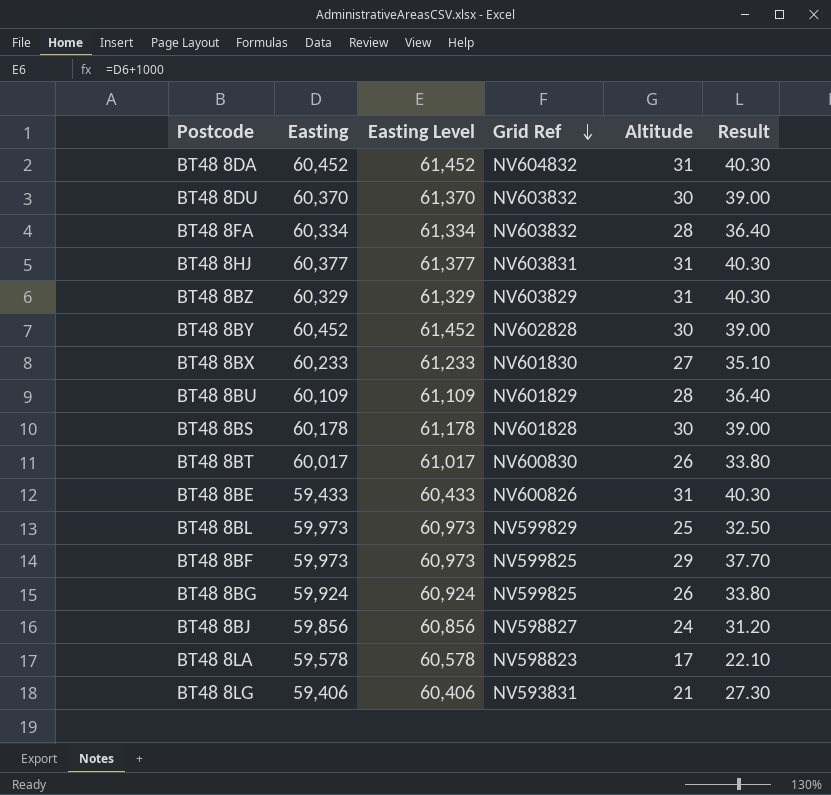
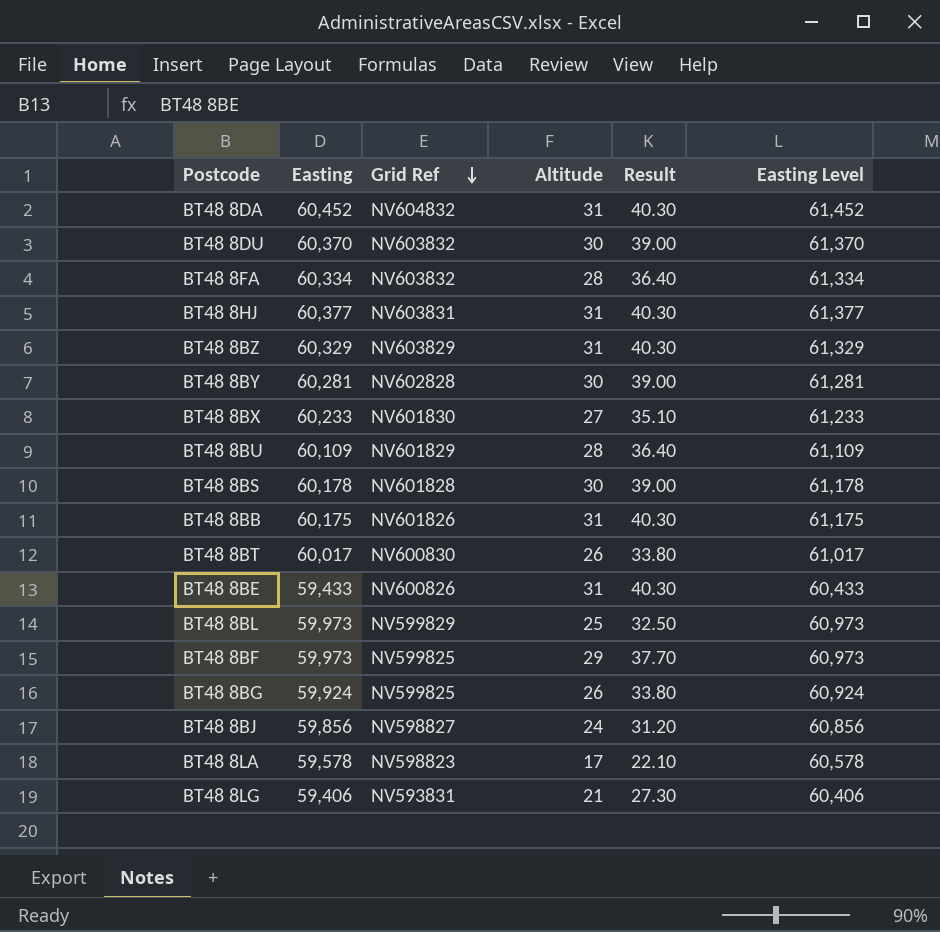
column Easting Level | position: 3 -> 6
BT48 8BY | Easting: 60,452 -> 60,281
BT48 8BY | Easting Level: 61,452 -> 61,281
row BT48 8BB: none -> 60,175 | NV601826 | 31 | 40.30 | 61,175

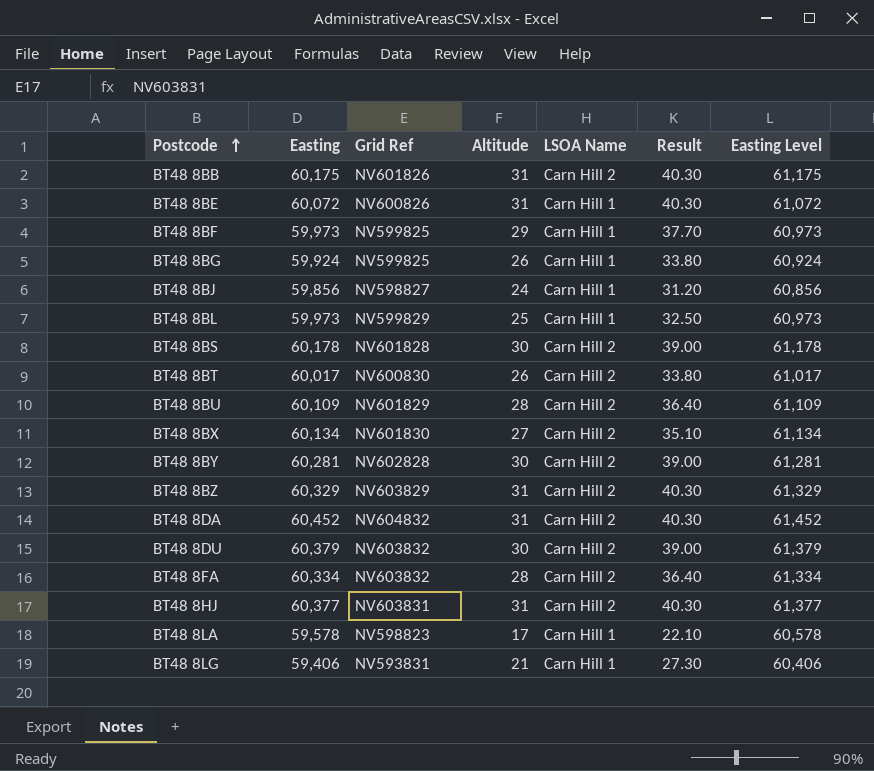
row order: Grid Ref descending -> Postcode ascending
column LSOA Name | position: none -> 5
BT48 8BE | Easting: 59,433 -> 60,072
BT48 8BE | Easting Level: 60,433 -> 61,072
BT48 8BX | Easting: 60,233 -> 60,134
BT48 8BX | Easting Level: 61,233 -> 61,134
BT48 8DU | Easting: 60,370 -> 60,379
BT48 8DU | Easting Level: 61,370 -> 61,379

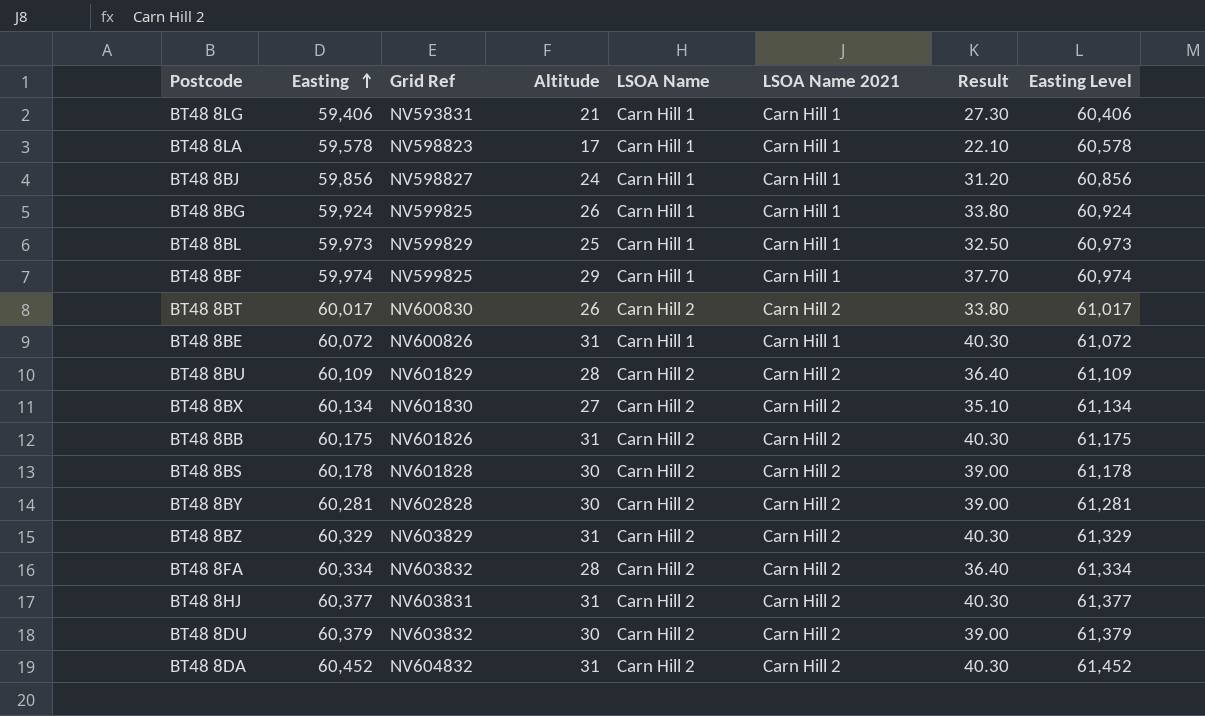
row order: Postcode ascending -> Easting ascending
column LSOA Name 2021 | position: none -> 6
BT48 8BF | Easting: 59,973 -> 59,974
BT48 8BF | Easting Level: 60,973 -> 60,974

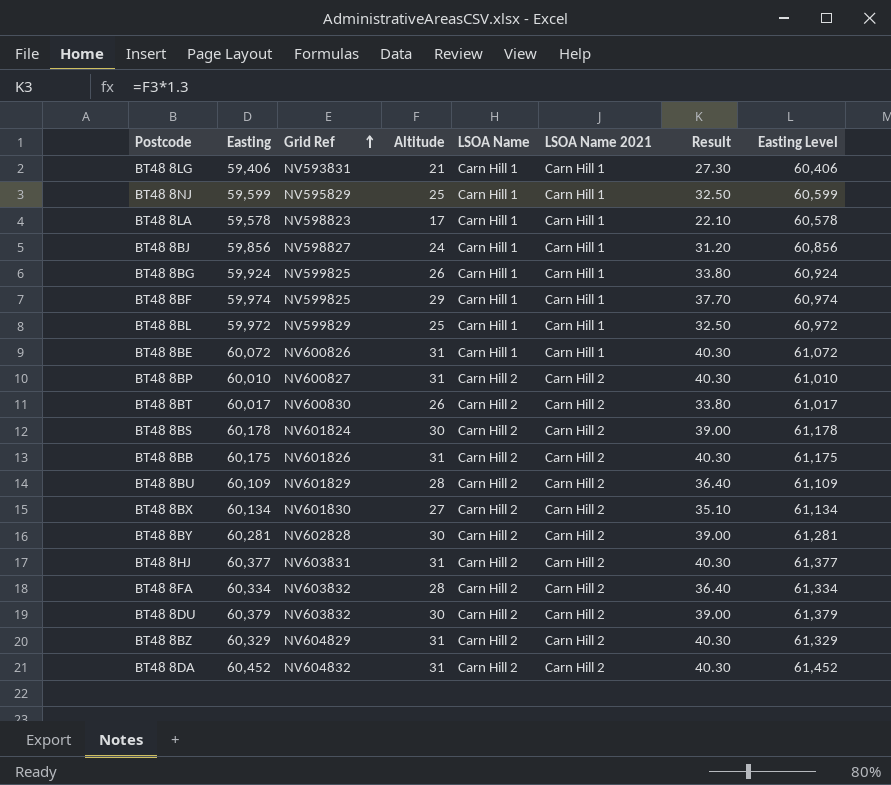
row order: Easting ascending -> Grid Ref ascending
row BT48 8NJ: none -> 59,599 | NV595829 | 25 | Carn Hill 1 | Carn Hill 1 | 32.50 | 60,599
BT48 8BL | Easting: 59,973 -> 59,972
BT48 8BL | Easting Level: 60,973 -> 60,972
row BT48 8BP: none -> 60,010 | NV600827 | 31 | Carn Hill 2 | Carn Hill 2 | 40.30 | 61,010
BT48 8BS | Grid Ref: NV601828 -> NV601824
BT48 8BZ | Grid Ref: NV603829 -> NV604829

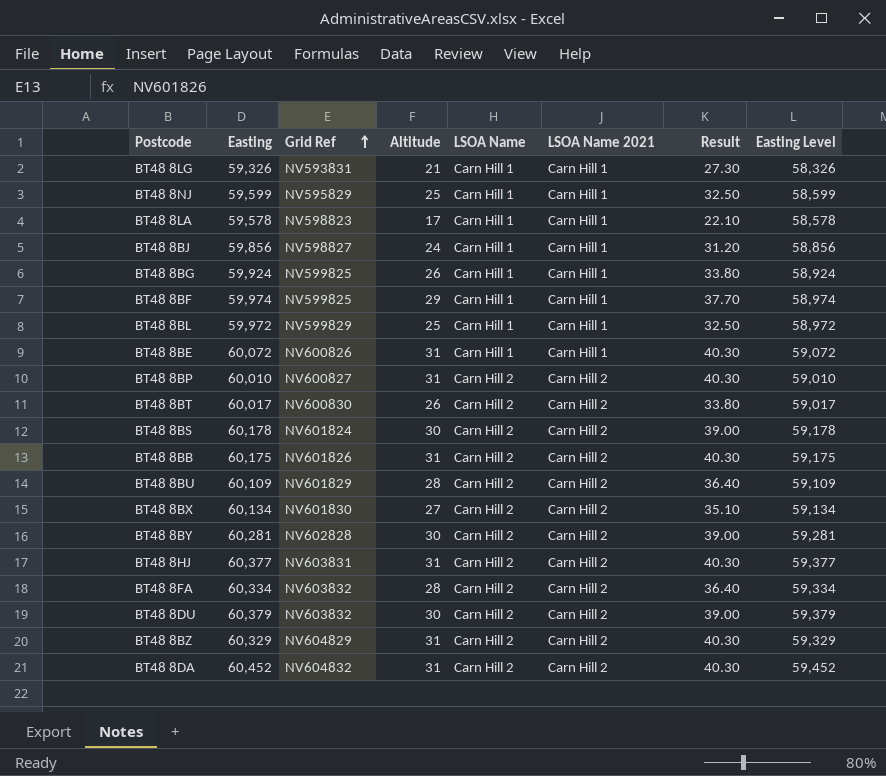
column Easting Level | formula: [Easting] + 1000 -> [Easting] - 1000
BT48 8LG | Easting: 59,406 -> 59,326

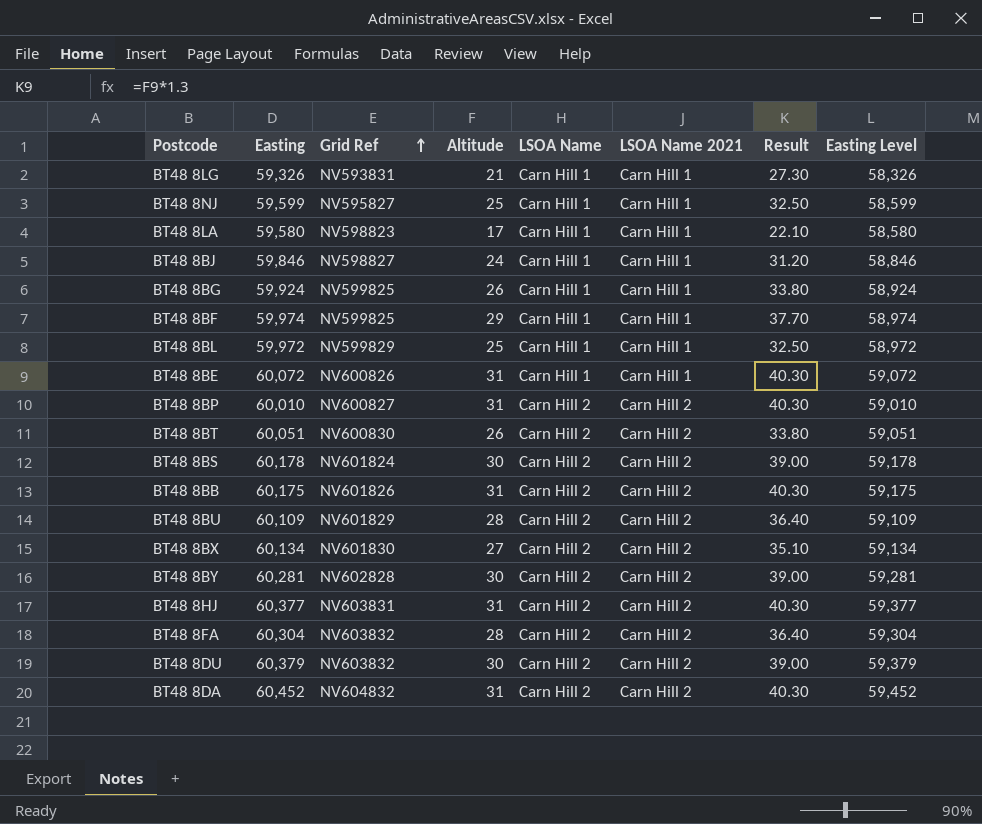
row BT48 8BZ: 60,329 | NV604829 | 31 | Carn Hill 2 | Carn Hill 2 | 40.30 | 59,329 -> none
BT48 8NJ | Grid Ref: NV595829 -> NV595827
BT48 8LA | Easting: 59,578 -> 59,580
BT48 8LA | Easting Level: 58,578 -> 58,580
BT48 8BJ | Easting: 59,856 -> 59,846
BT48 8BJ | Easting Level: 58,856 -> 58,846
BT48 8BT | Easting: 60,017 -> 60,051
BT48 8BT | Easting Level: 59,017 -> 59,051
BT48 8FA | Easting: 60,334 -> 60,304
BT48 8FA | Easting Level: 59,334 -> 59,304

